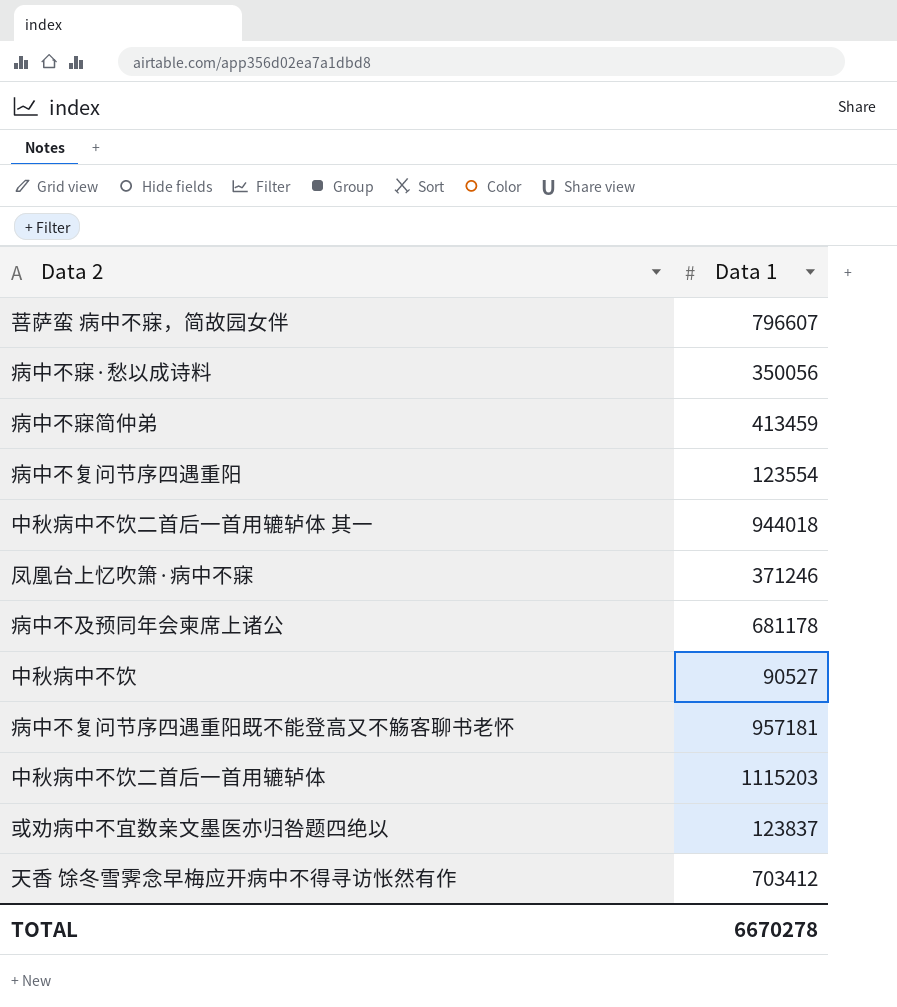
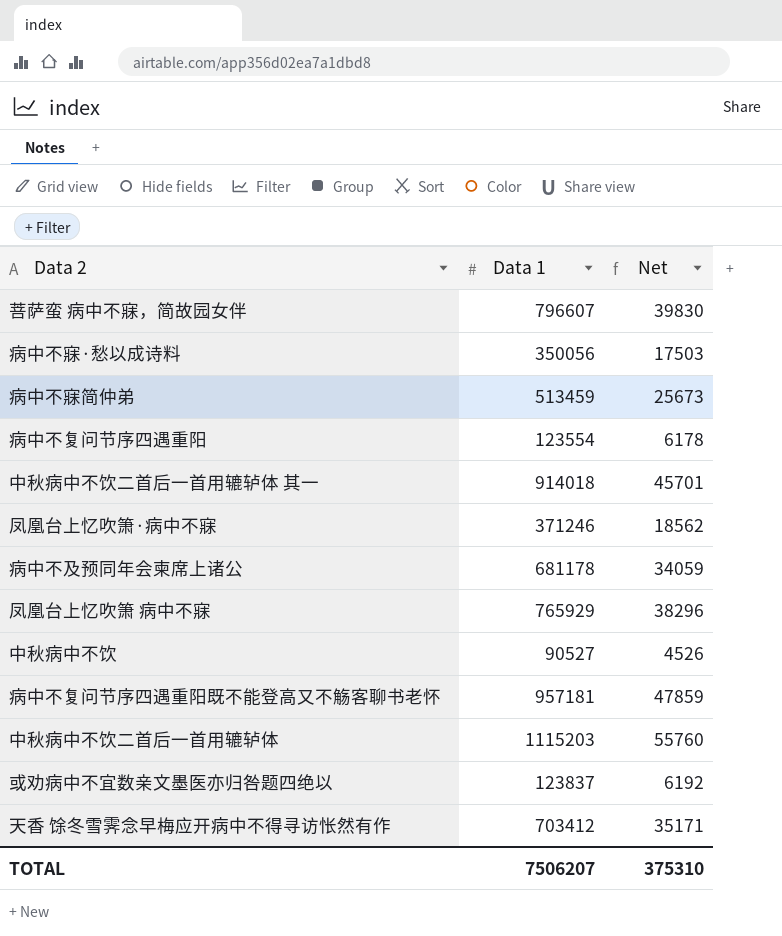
column Net | formula: none -> [Data 1] * 0.05
病中不寐简仲弟 | Data 1: 413459 -> 513459
中秋病中不饮二首后一首用辘轳体 其一 | Data 1: 944018 -> 914018
row 凤凰台上忆吹箫 病中不寐: none -> 765929 | 38296
TOTAL | Data 1: 6670278 -> 7506207

